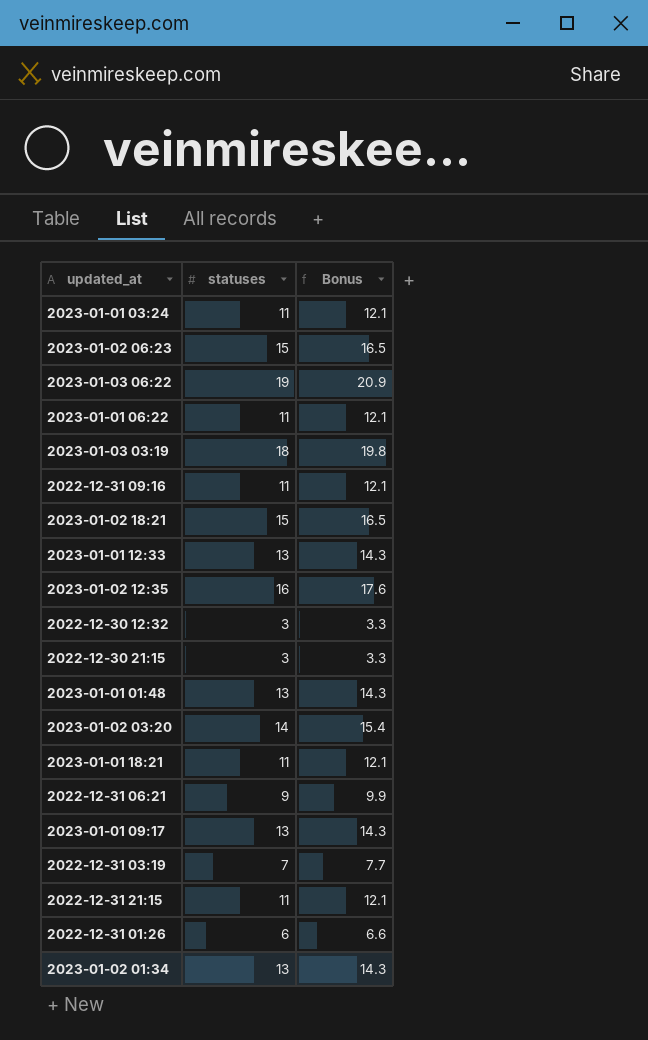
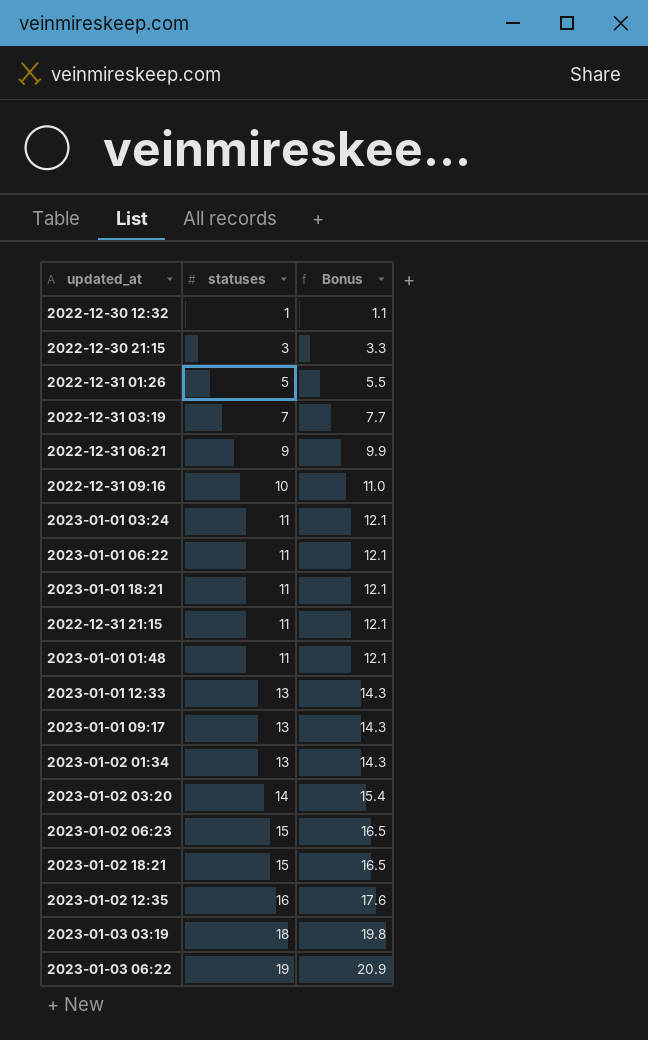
row order: none -> statuses ascending
2022-12-30 12:32 | statuses: 3 -> 1
2022-12-30 12:32 | Bonus: 3.3 -> 1.1
2022-12-31 01:26 | statuses: 6 -> 5
2022-12-31 01:26 | Bonus: 6.6 -> 5.5
2022-12-31 09:16 | statuses: 11 -> 10
2022-12-31 09:16 | Bonus: 12.1 -> 11.0
2023-01-01 01:48 | statuses: 13 -> 11
2023-01-01 01:48 | Bonus: 14.3 -> 12.1

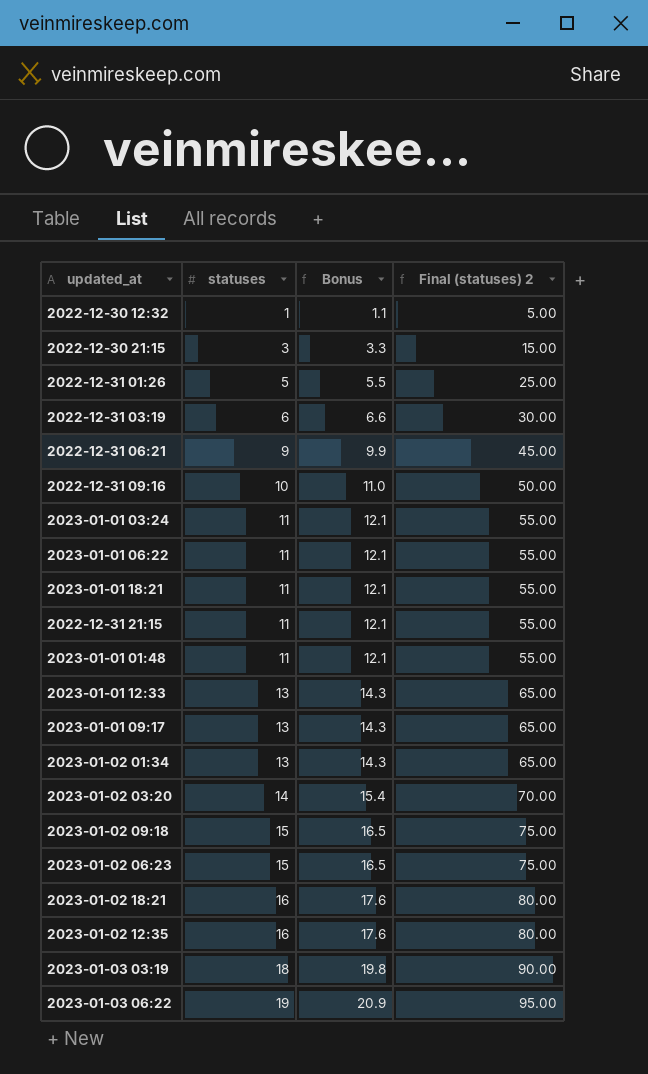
column Final (statuses) 2 | formula: none -> [statuses] * 5
2022-12-31 03:19 | statuses: 7 -> 6
2022-12-31 03:19 | Bonus: 7.7 -> 6.6
row 2023-01-02 09:18: none -> 15 | 16.5 | 75.00
2023-01-02 18:21 | statuses: 15 -> 16
2023-01-02 18:21 | Bonus: 16.5 -> 17.6

